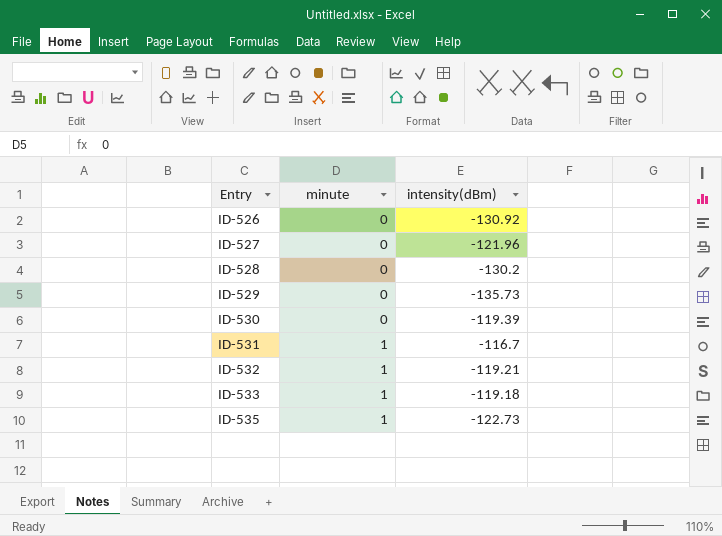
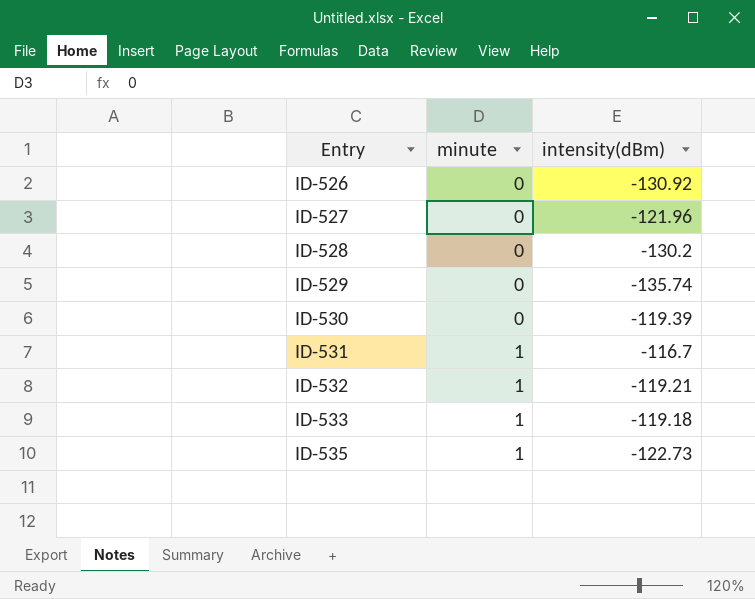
ID-529 | intensity(dBm): -135.73 -> -135.74

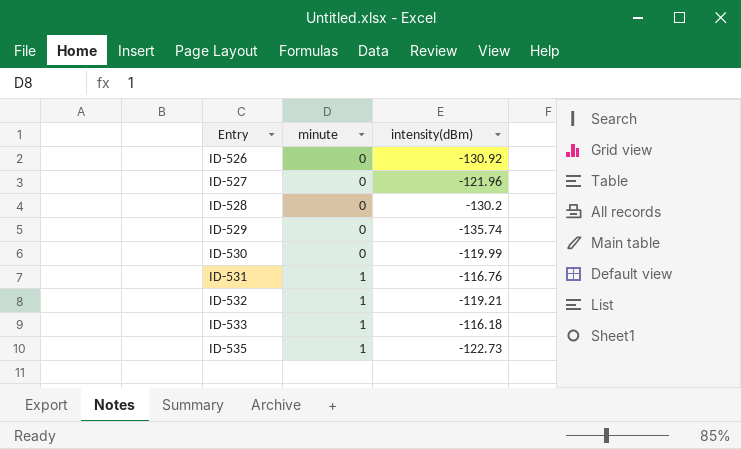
ID-530 | intensity(dBm): -119.39 -> -119.99
ID-531 | intensity(dBm): -116.7 -> -116.76
ID-533 | intensity(dBm): -119.18 -> -116.18

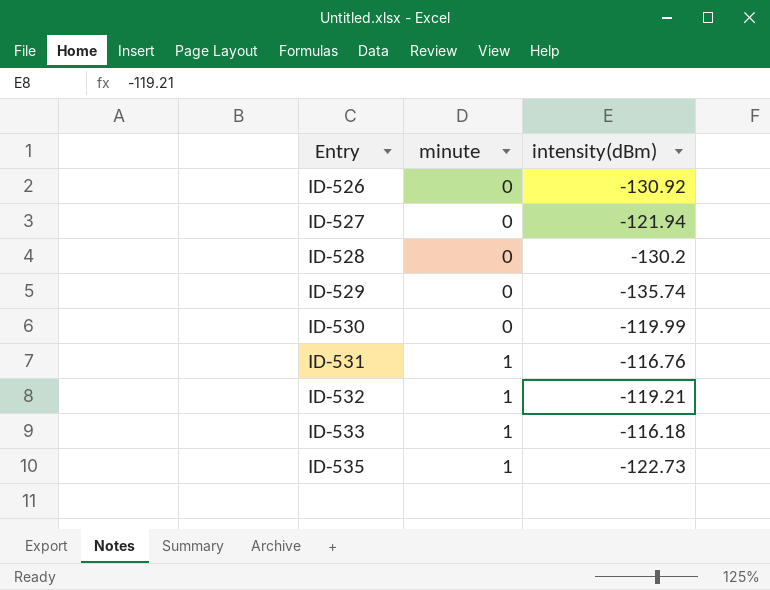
ID-527 | intensity(dBm): -121.96 -> -121.94

